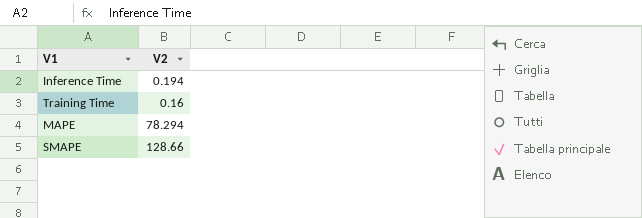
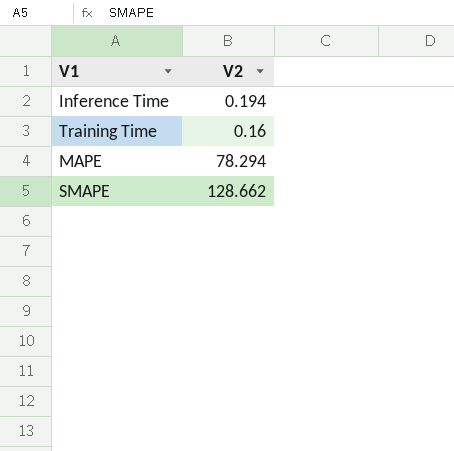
SMAPE | V2: 128.66 -> 128.662

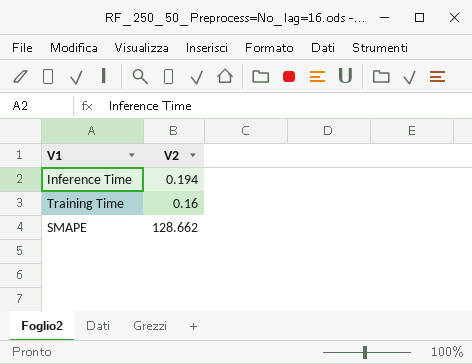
row MAPE: 78.294 -> none

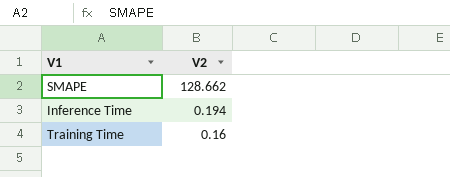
row order: none -> V2 descending

